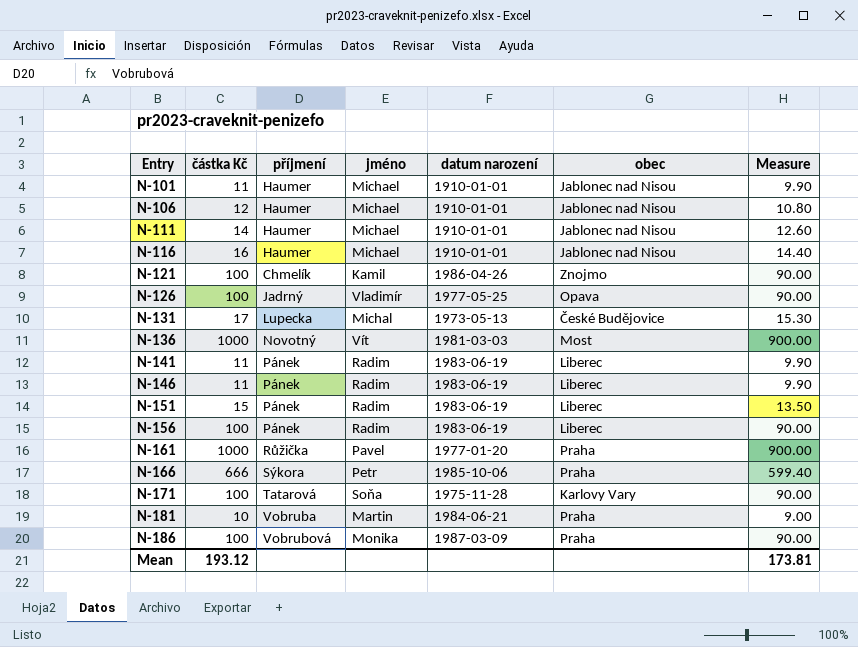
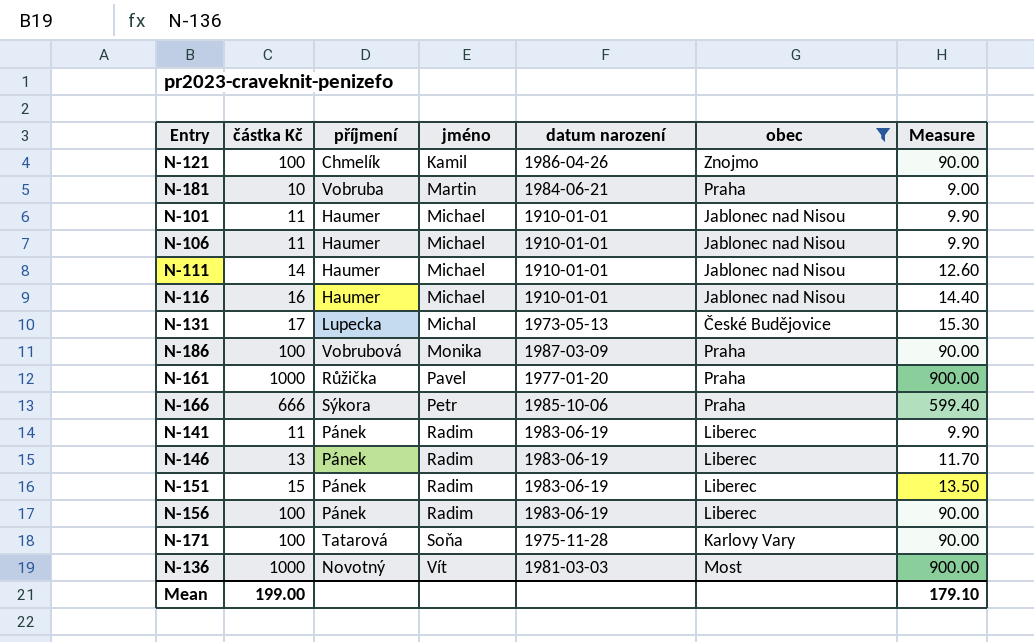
filter: none -> obec != Opava
row order: Entry ascending -> jméno ascending
N-106 | částka Kč: 12 -> 11
N-106 | Measure: 10.80 -> 9.90
N-146 | částka Kč: 11 -> 13
N-146 | Measure: 9.90 -> 11.70
Mean | částka Kč: 193.12 -> 199.00
Mean | Measure: 173.81 -> 179.10

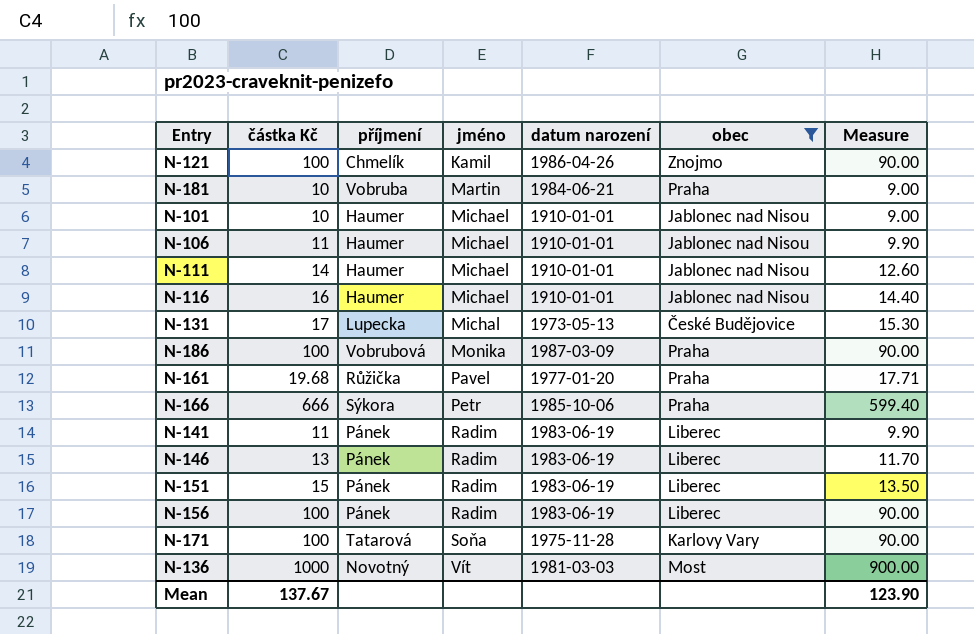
N-101 | částka Kč: 11 -> 10
N-101 | Measure: 9.90 -> 9.00
N-161 | částka Kč: 1000 -> 19.68
N-161 | Measure: 900.00 -> 17.71
Mean | částka Kč: 199.00 -> 137.67
Mean | Measure: 179.10 -> 123.90

